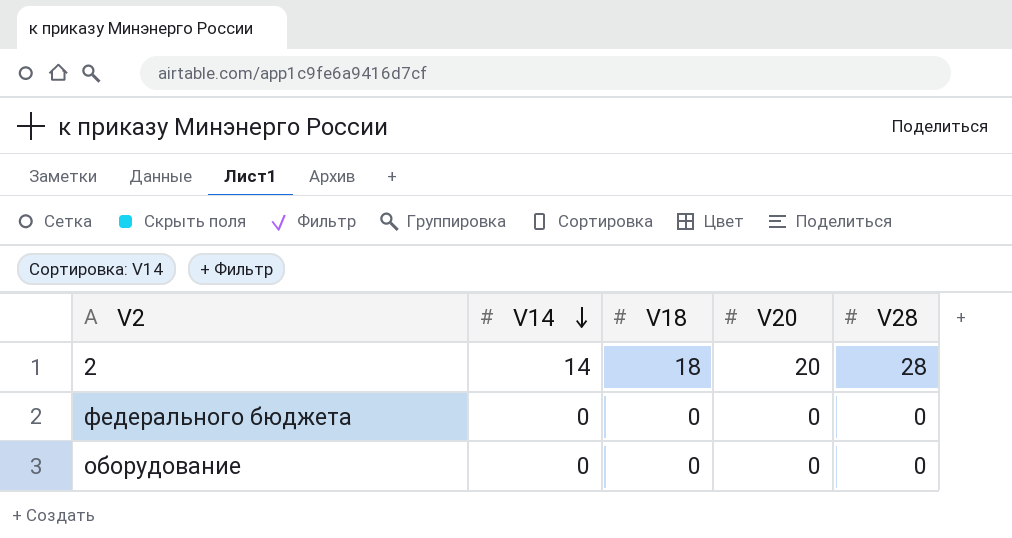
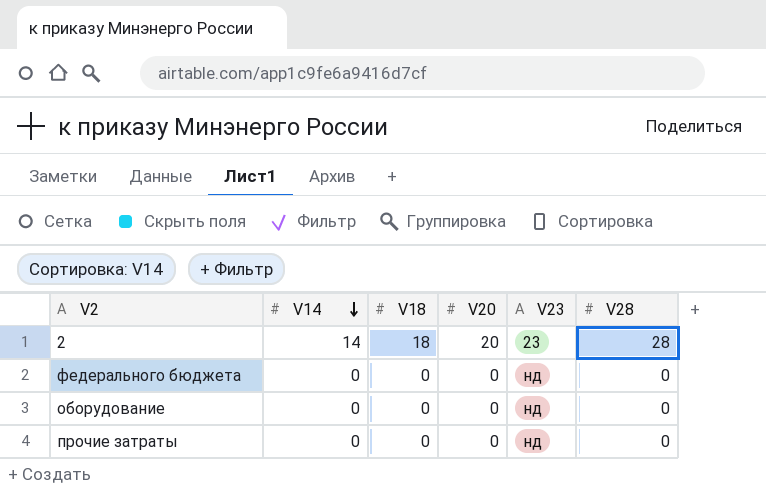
column V23 | position: none -> 5
row прочие затраты: none -> 0 | 0 | 0 | нд | 0

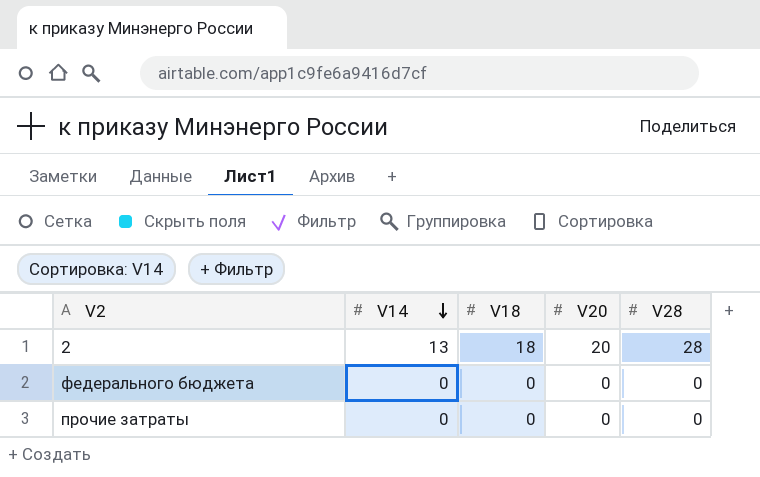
column V23 | position: 5 -> none
row оборудование: 0 | 0 | 0 | нд | 0 -> none
2 | V14: 14 -> 13

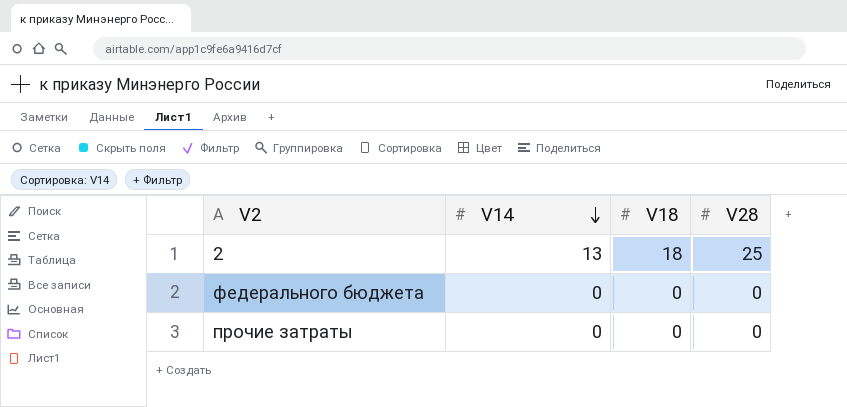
column V20 | position: 4 -> none
2 | V28: 28 -> 25

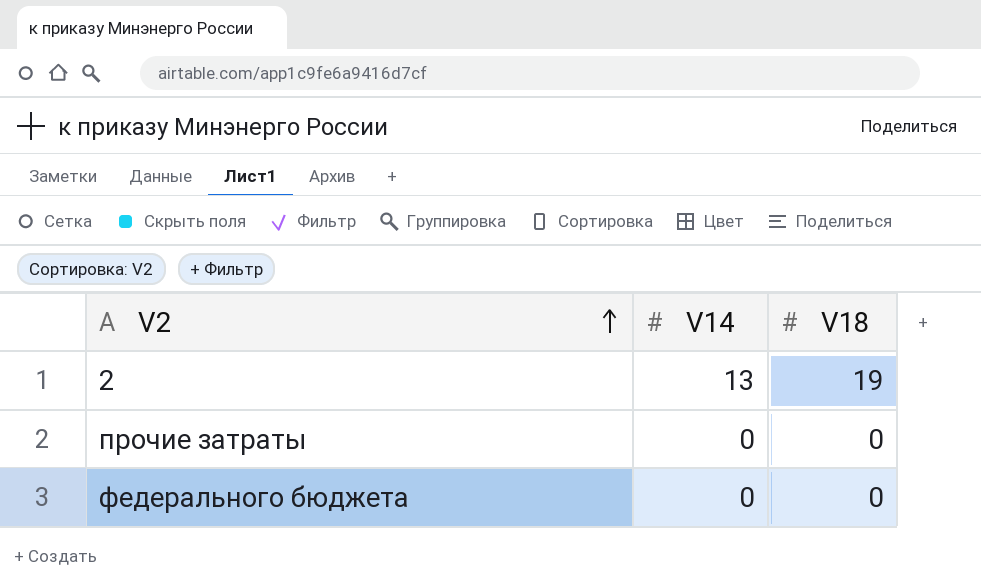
row order: V14 descending -> V2 ascending
column V28 | position: 4 -> none
2 | V18: 18 -> 19

